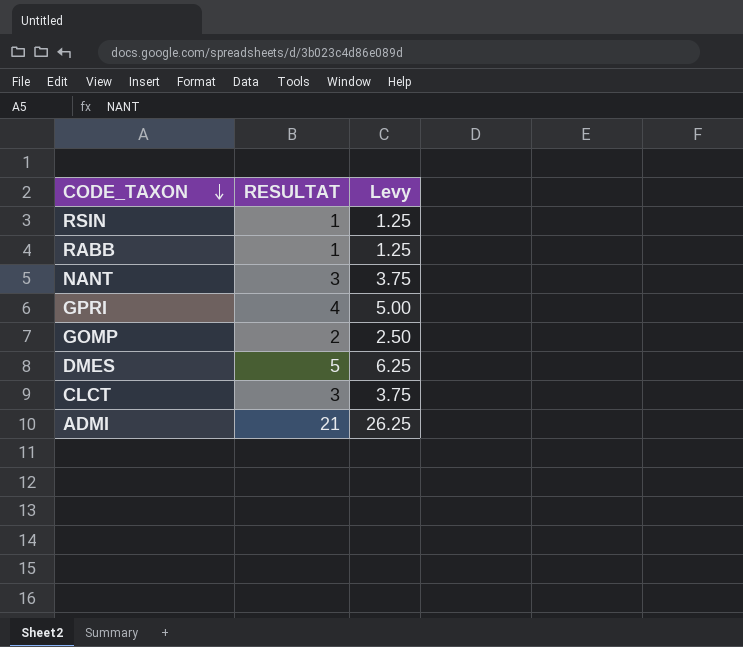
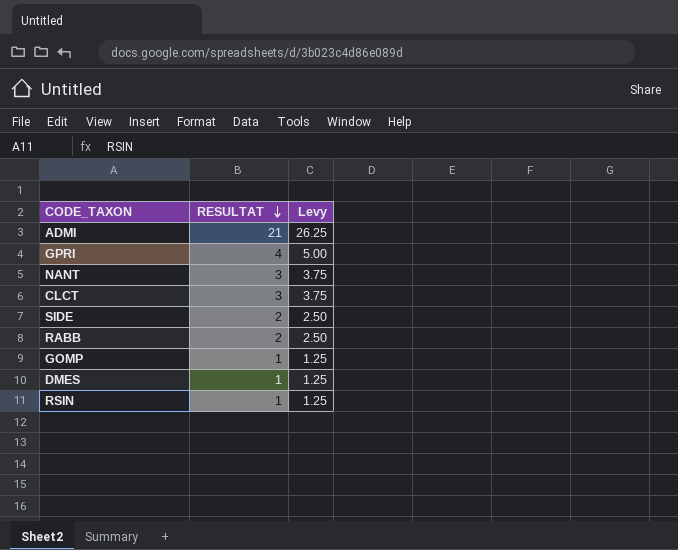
row order: CODE_TAXON descending -> RESULTAT descending
row SIDE: none -> 2 | 2.50
RABB | RESULTAT: 1 -> 2
RABB | Levy: 1.25 -> 2.50
GOMP | RESULTAT: 2 -> 1
GOMP | Levy: 2.50 -> 1.25
DMES | RESULTAT: 5 -> 1
DMES | Levy: 6.25 -> 1.25

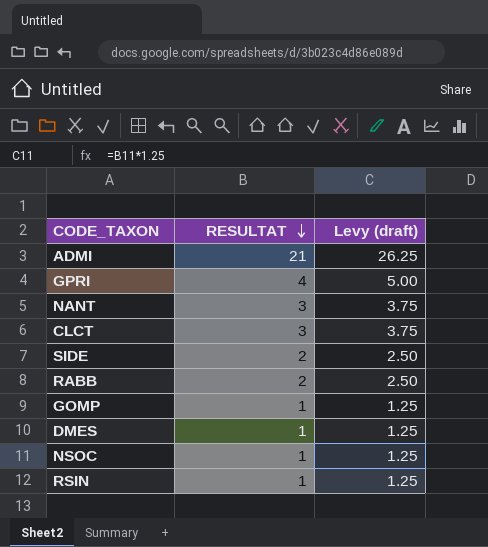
column name: Levy -> Levy (draft)
row NSOC: none -> 1 | 1.25

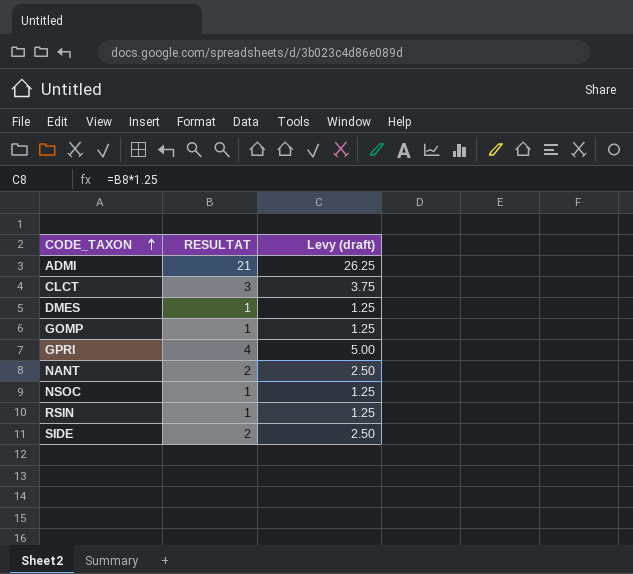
row order: RESULTAT descending -> CODE_TAXON ascending
row RABB: 2 | 2.50 -> none
NANT | RESULTAT: 3 -> 2
NANT | Levy (draft): 3.75 -> 2.50

